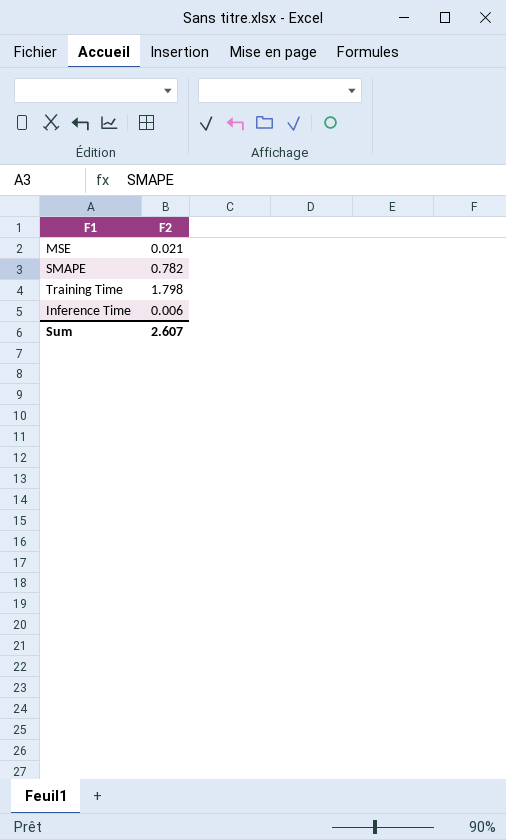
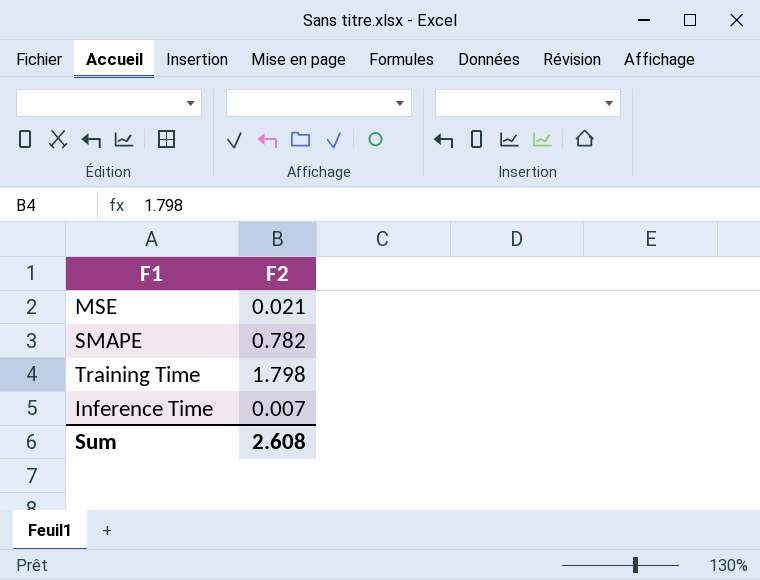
Inference Time | F2: 0.006 -> 0.007
Sum | F2: 2.607 -> 2.608

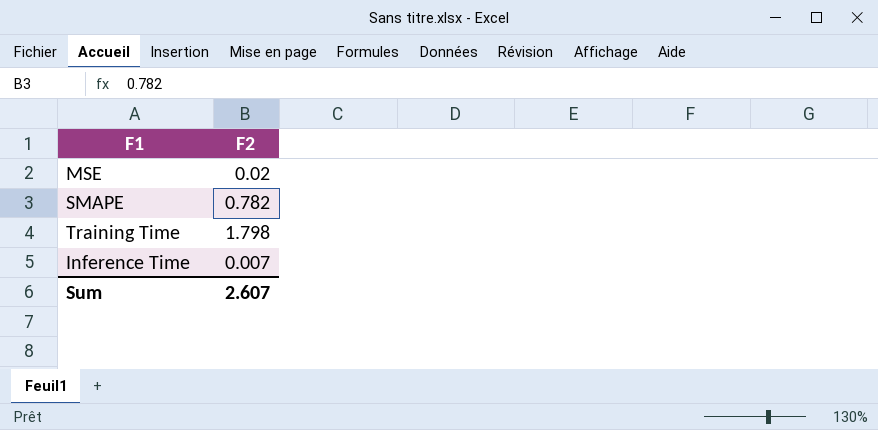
MSE | F2: 0.021 -> 0.02
Sum | F2: 2.608 -> 2.607

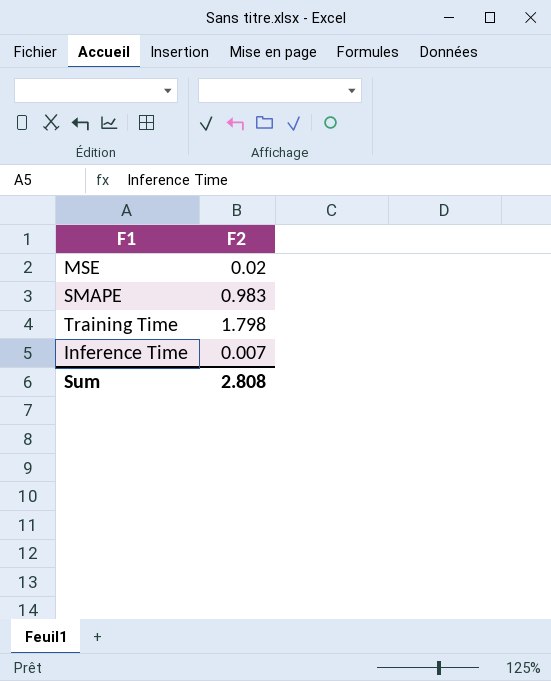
SMAPE | F2: 0.782 -> 0.983
Sum | F2: 2.607 -> 2.808

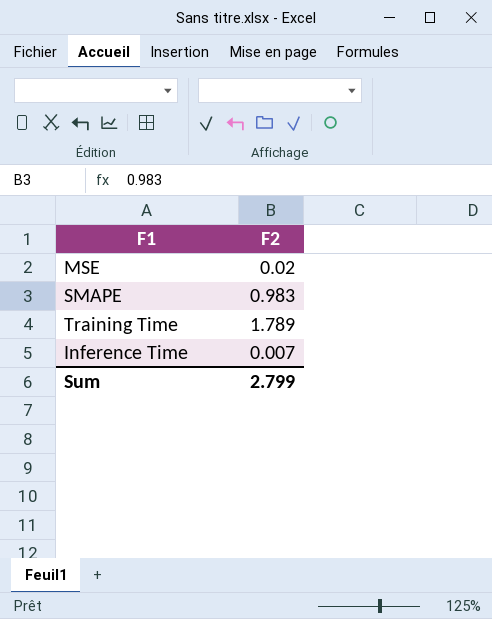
Training Time | F2: 1.798 -> 1.789
Sum | F2: 2.808 -> 2.799

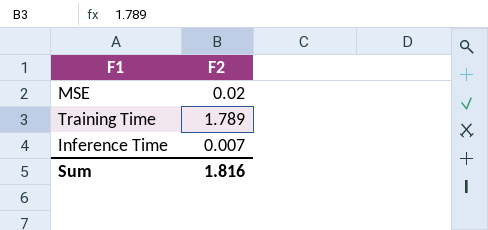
row SMAPE: 0.983 -> none
Sum | F2: 2.799 -> 1.816

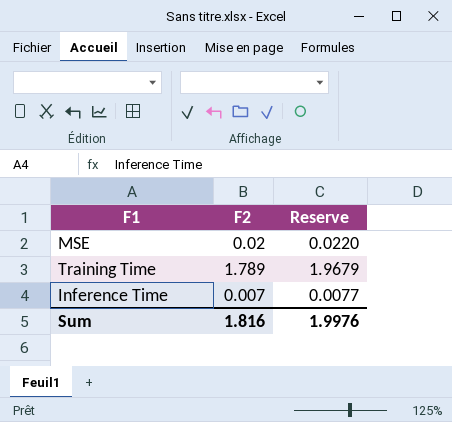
column Reserve | formula: none -> [F2] * 1.1

